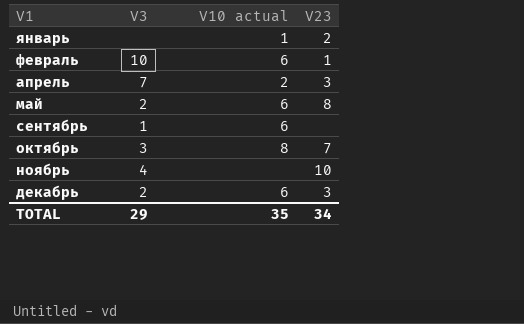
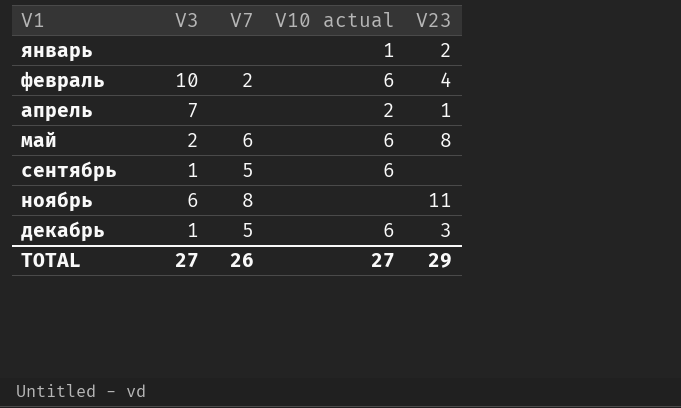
column V7 | position: none -> 3
row октябрь: 3 | 8 | 7 -> none
февраль | V23: 1 -> 4
апрель | V23: 3 -> 1
ноябрь | V3: 4 -> 6
ноябрь | V23: 10 -> 11
декабрь | V3: 2 -> 1
TOTAL | V3: 29 -> 27
TOTAL | V10 actual: 35 -> 27
TOTAL | V23: 34 -> 29

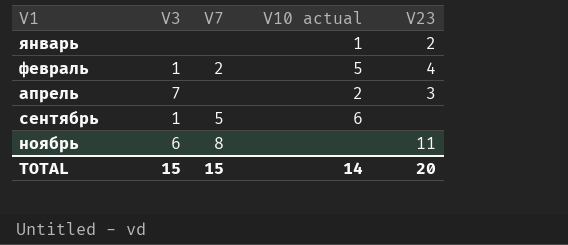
row май: 2 | 6 | 6 | 8 -> none
row декабрь: 1 | 5 | 6 | 3 -> none
февраль | V3: 10 -> 1
февраль | V10 actual: 6 -> 5
апрель | V23: 1 -> 3
TOTAL | V3: 27 -> 15
TOTAL | V7: 26 -> 15
TOTAL | V10 actual: 27 -> 14
TOTAL | V23: 29 -> 20

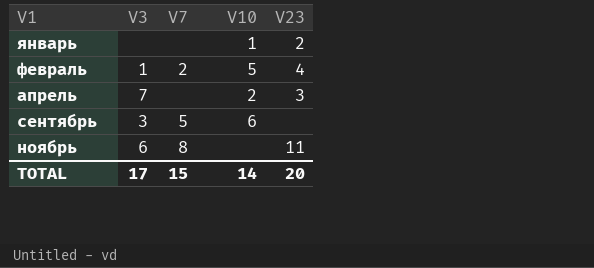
column name: V10 actual -> V10
сентябрь | V3: 1 -> 3
TOTAL | V3: 15 -> 17

